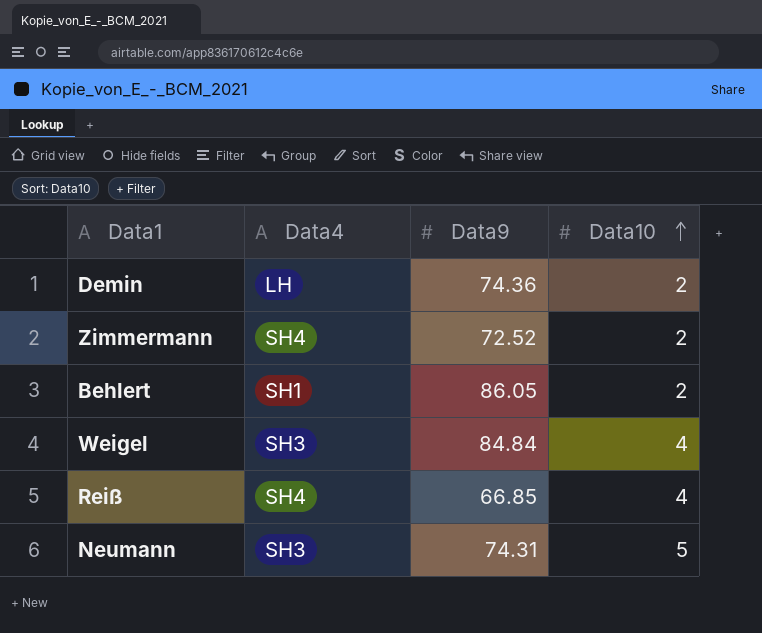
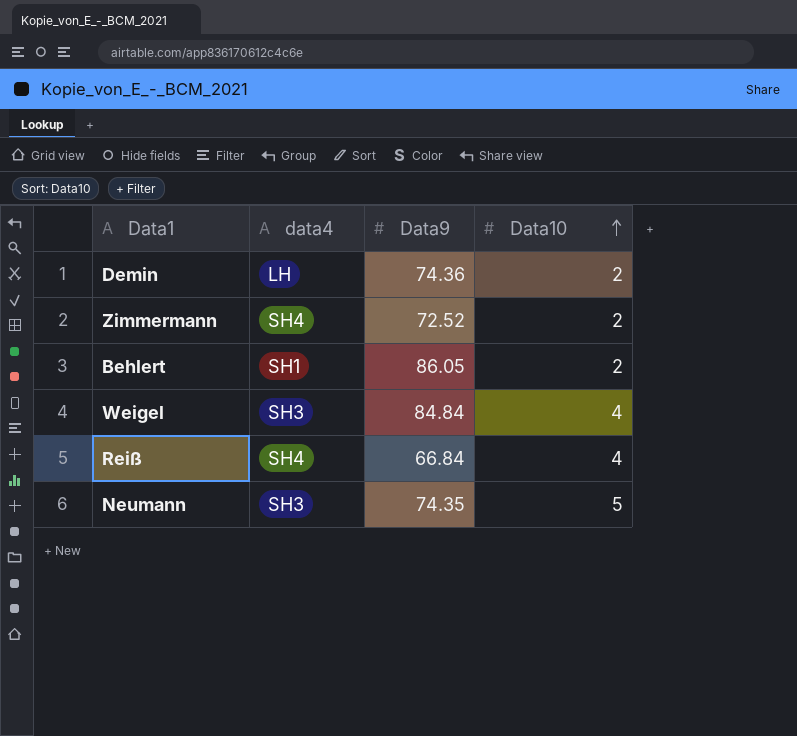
column name: Data4 -> data4
Reiß | Data9: 66.85 -> 66.84
Neumann | Data9: 74.31 -> 74.35

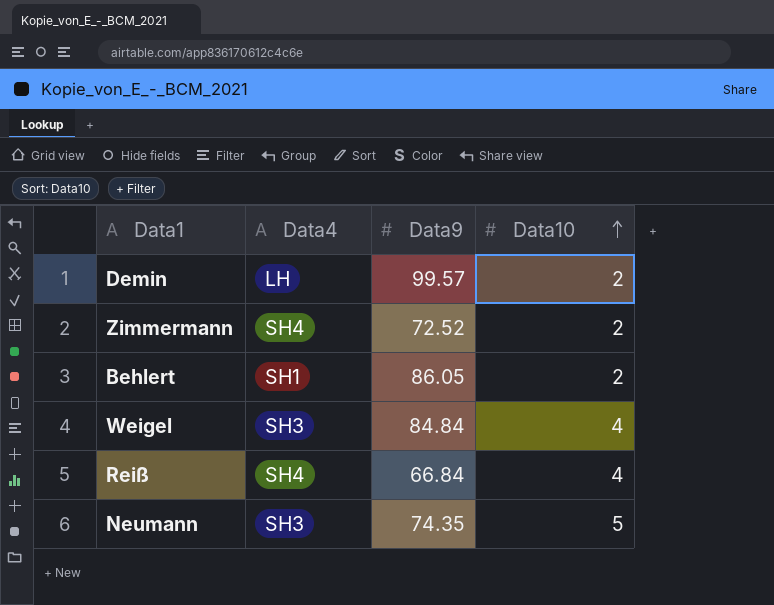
column name: data4 -> Data4
Demin | Data9: 74.36 -> 99.57

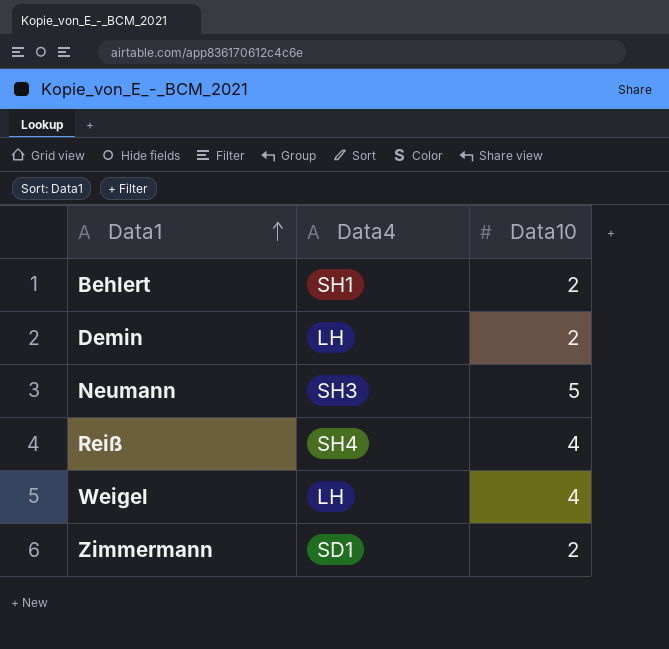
row order: Data10 ascending -> Data1 ascending
column Data9 | position: 3 -> none
Weigel | Data4: SH3 -> LH
Zimmermann | Data4: SH4 -> SD1

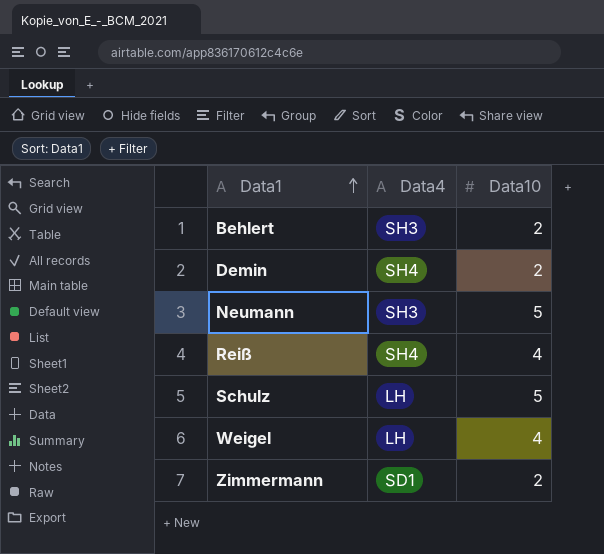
Behlert | Data4: SH1 -> SH3
Demin | Data4: LH -> SH4
row Schulz: none -> LH | 5

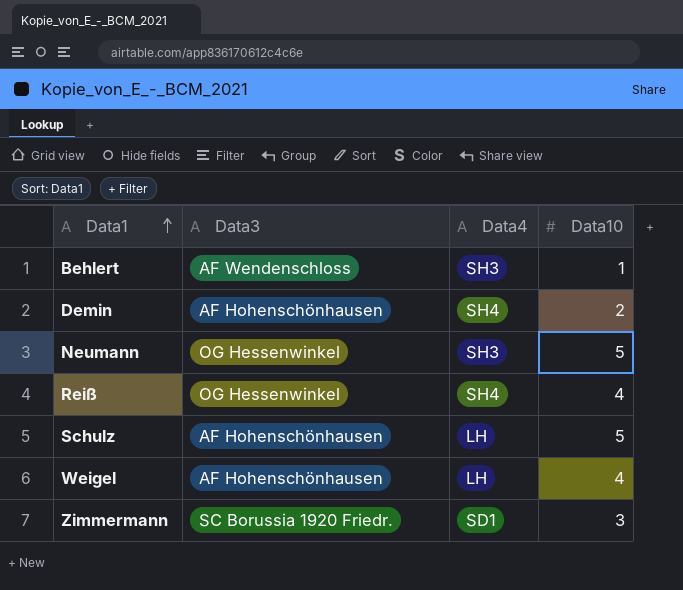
column Data3 | position: none -> 2
Behlert | Data10: 2 -> 1
Zimmermann | Data10: 2 -> 3

